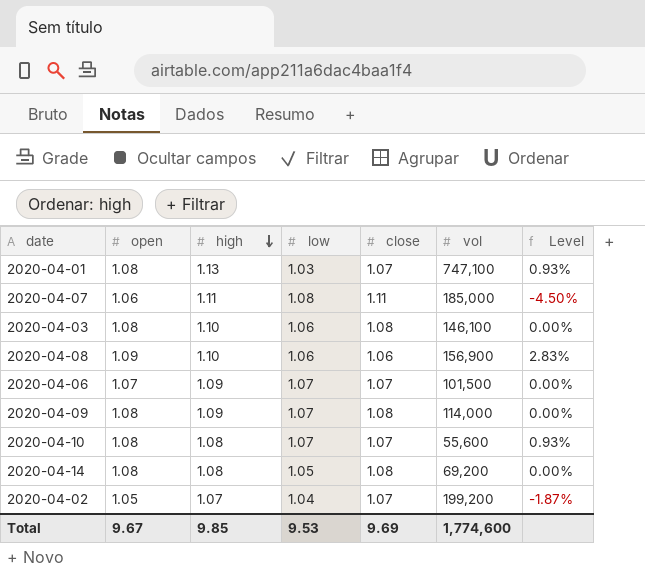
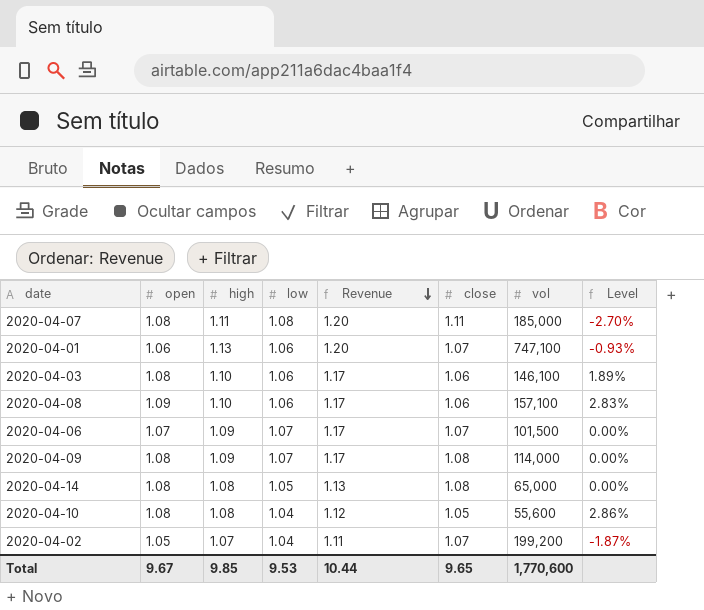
row order: high descending -> Revenue descending
column Revenue | formula: none -> [high] * [low]
2020-04-07 | open: 1.06 -> 1.08
2020-04-07 | Level: -4.50% -> -2.70%
2020-04-01 | open: 1.08 -> 1.06
2020-04-01 | low: 1.03 -> 1.06
2020-04-01 | Level: 0.93% -> -0.93%
2020-04-03 | close: 1.08 -> 1.06
2020-04-03 | Level: 0.00% -> 1.89%
2020-04-08 | vol: 156,900 -> 157,100
2020-04-14 | vol: 69,200 -> 65,000
2020-04-10 | low: 1.07 -> 1.04
2020-04-10 | close: 1.07 -> 1.05
2020-04-10 | Level: 0.93% -> 2.86%
Total | close: 9.69 -> 9.65
Total | vol: 1,774,600 -> 1,770,600

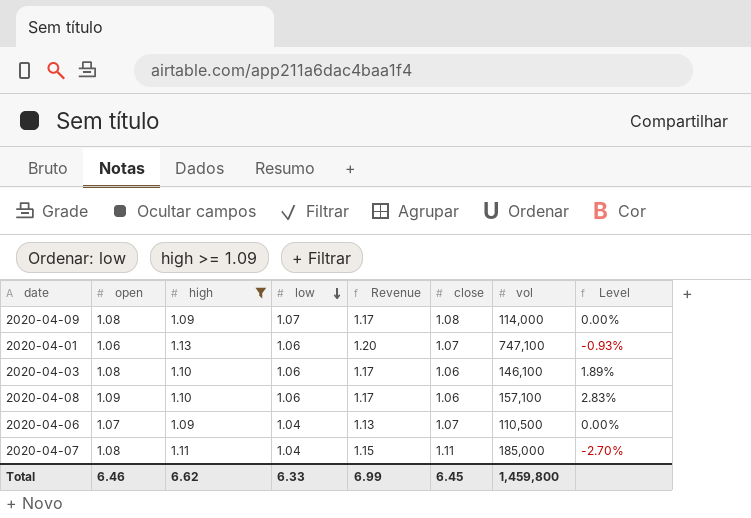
filter: none -> high >= 1.09
row order: Revenue descending -> low descending
2020-04-06 | low: 1.07 -> 1.04
2020-04-06 | Revenue: 1.17 -> 1.13
2020-04-06 | vol: 101,500 -> 110,500
2020-04-07 | low: 1.08 -> 1.04
2020-04-07 | Revenue: 1.20 -> 1.15
Total | open: 9.67 -> 6.46
Total | high: 9.85 -> 6.62
Total | low: 9.53 -> 6.33
Total | Revenue: 10.44 -> 6.99
Total | close: 9.65 -> 6.45
Total | vol: 1,770,600 -> 1,459,800

